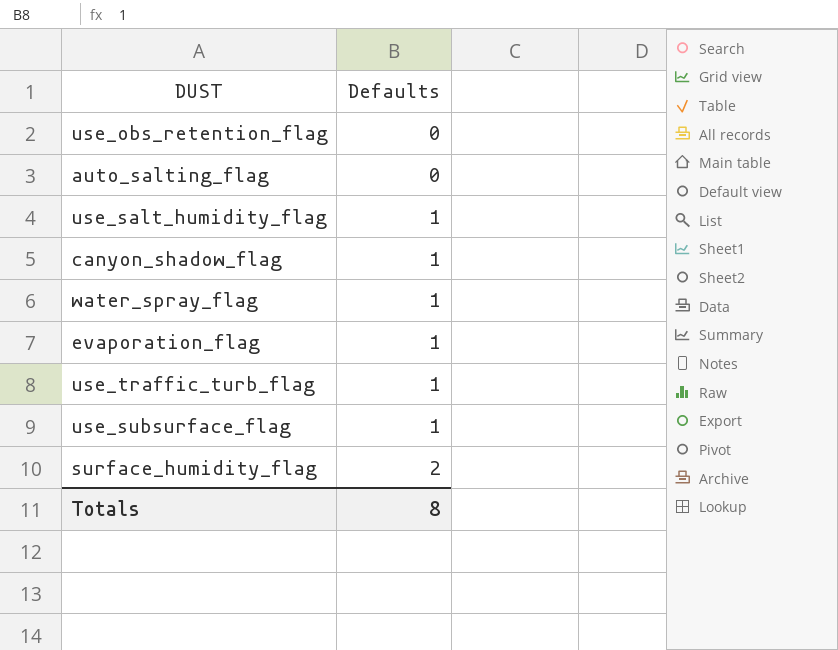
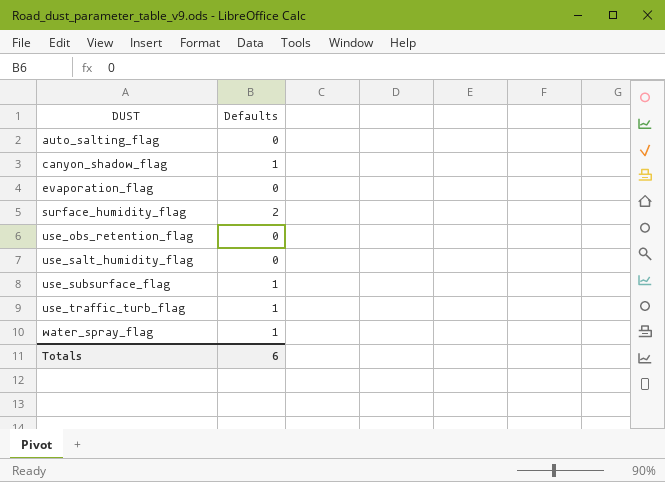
row order: Defaults ascending -> DUST ascending
evaporation_flag | Defaults: 1 -> 0
use_salt_humidity_flag | Defaults: 1 -> 0
Totals | Defaults: 8 -> 6

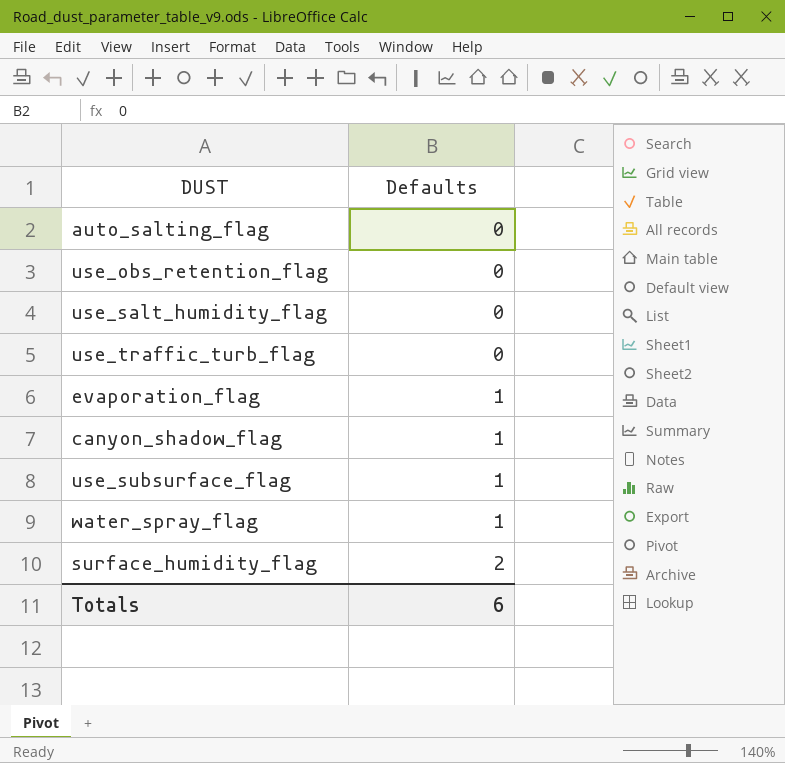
row order: DUST ascending -> Defaults ascending
use_traffic_turb_flag | Defaults: 1 -> 0
evaporation_flag | Defaults: 0 -> 1

